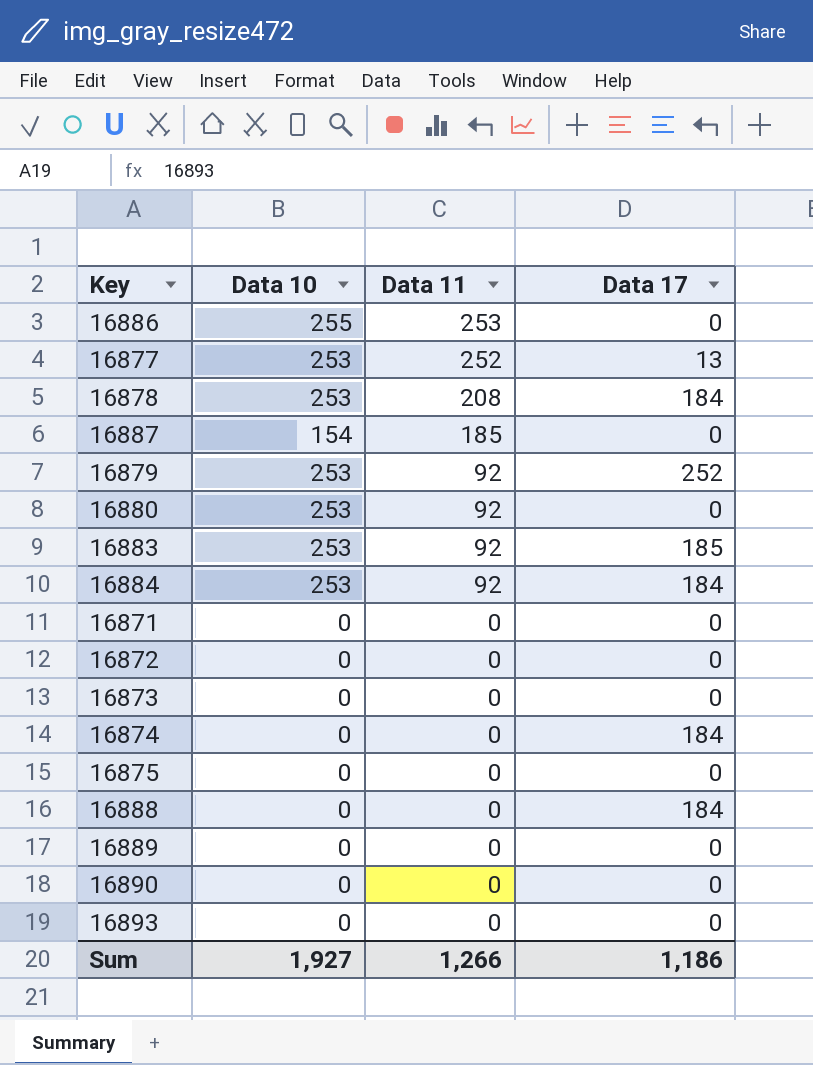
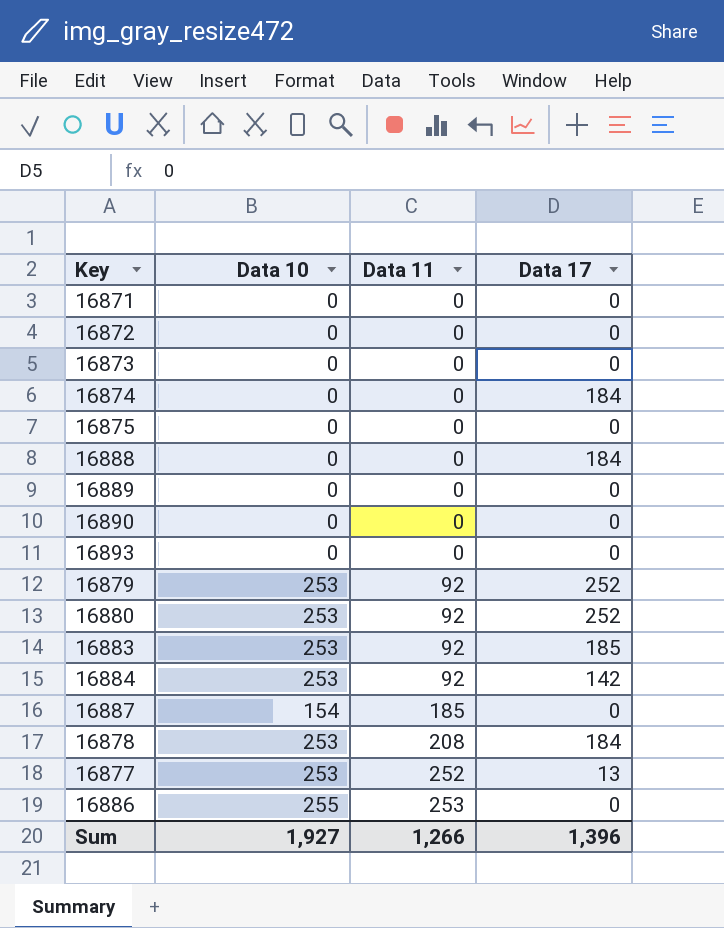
row order: Data 11 descending -> Data 11 ascending
16880 | Data 17: 0 -> 252
16884 | Data 17: 184 -> 142
Sum | Data 17: 1,186 -> 1,396

